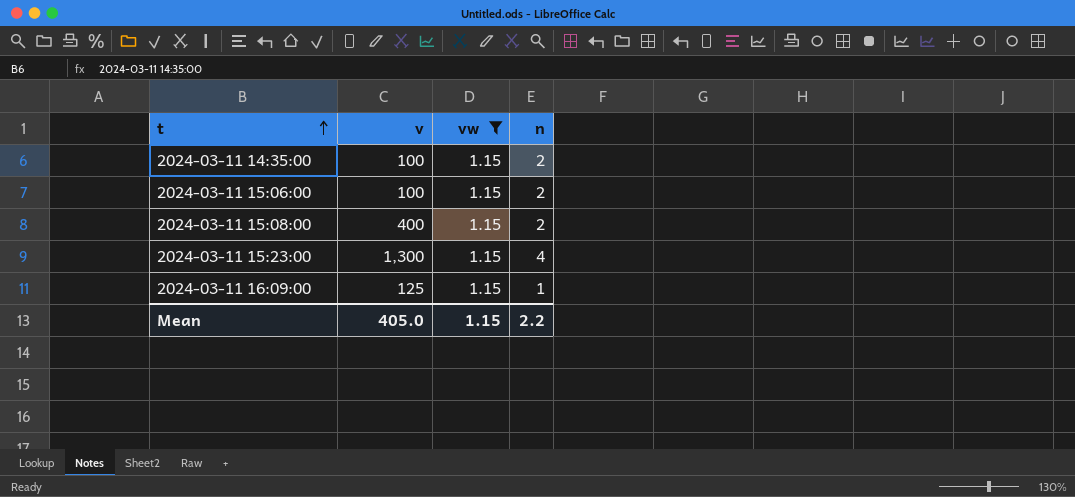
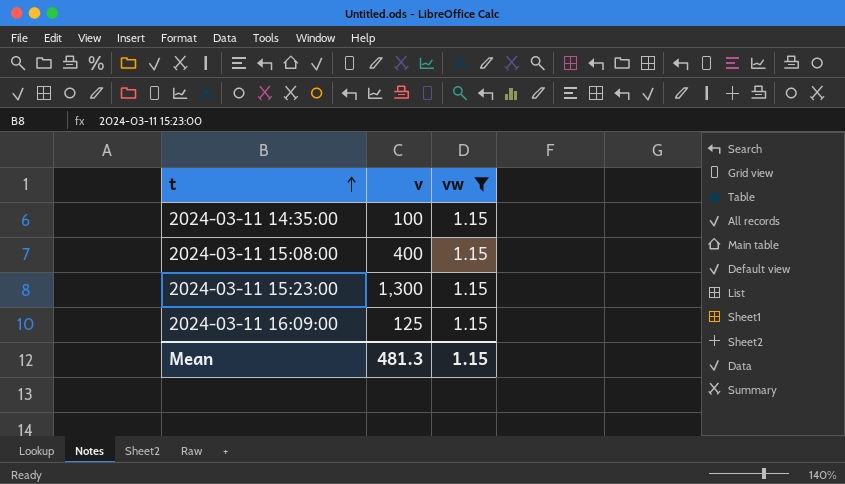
column n | position: 4 -> none
row 2024-03-11 15:06:00: 100 | 1.15 | 2 -> none
Mean | v: 405.0 -> 481.3

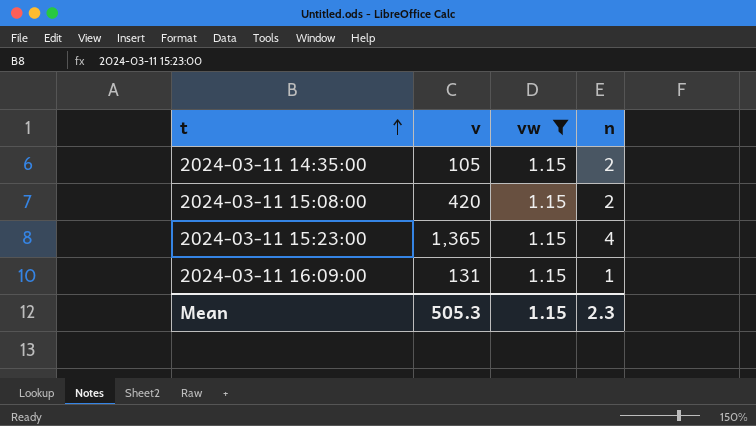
column n | position: none -> 4
2024-03-11 14:35:00 | v: 100 -> 105
2024-03-11 15:08:00 | v: 400 -> 420
2024-03-11 15:23:00 | v: 1,300 -> 1,365
2024-03-11 16:09:00 | v: 125 -> 131
Mean | v: 481.3 -> 505.3

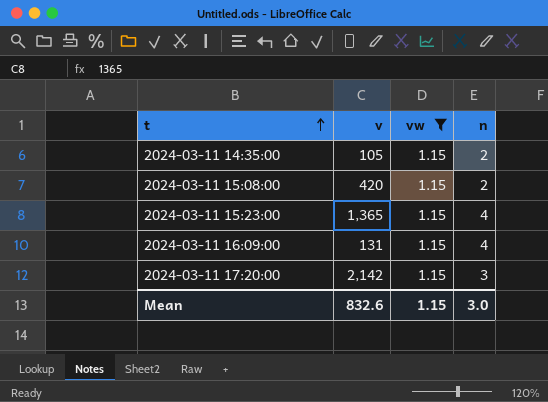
2024-03-11 16:09:00 | n: 1 -> 4
row 2024-03-11 17:20:00: none -> 2,142 | 1.15 | 3
Mean | v: 505.3 -> 832.6
Mean | n: 2.3 -> 3.0

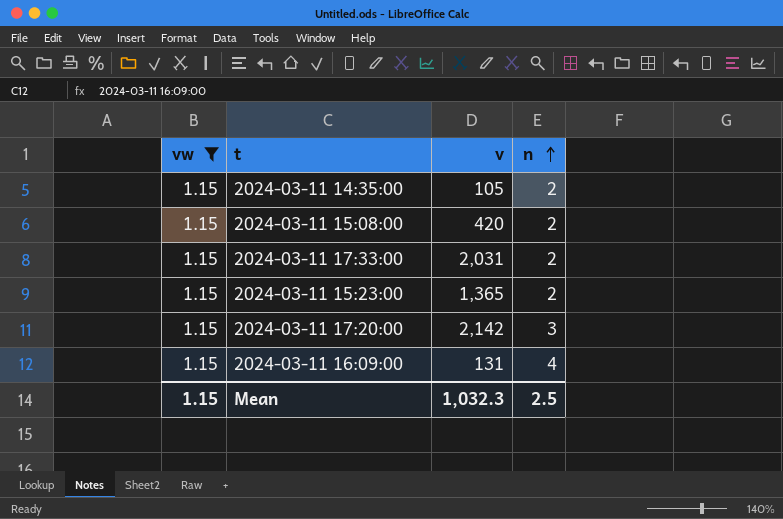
row order: t ascending -> n ascending
column vw | position: 3 -> 1
row 2024-03-11 17:33:00: none -> 1.15 | 2,031 | 2
2024-03-11 15:23:00 | n: 4 -> 2
Mean | v: 832.6 -> 1,032.3
Mean | n: 3.0 -> 2.5

